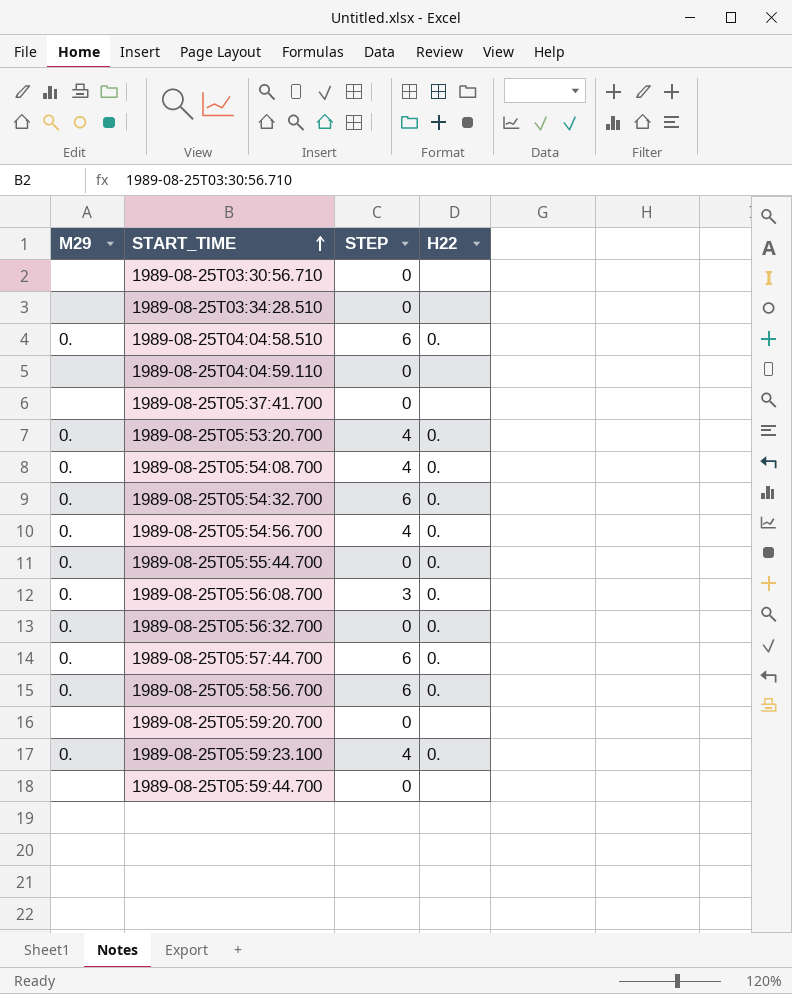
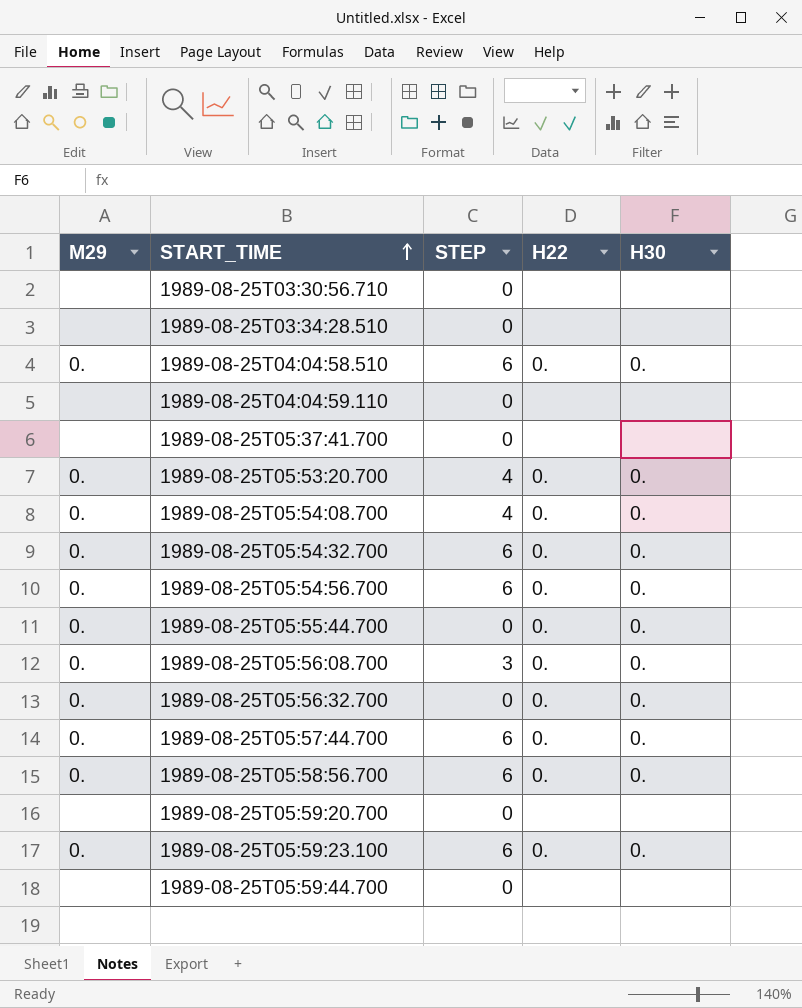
column H30 | position: none -> 5
1989-08-25T05:54:56.700 | STEP: 4 -> 6
1989-08-25T05:59:23.100 | STEP: 4 -> 6

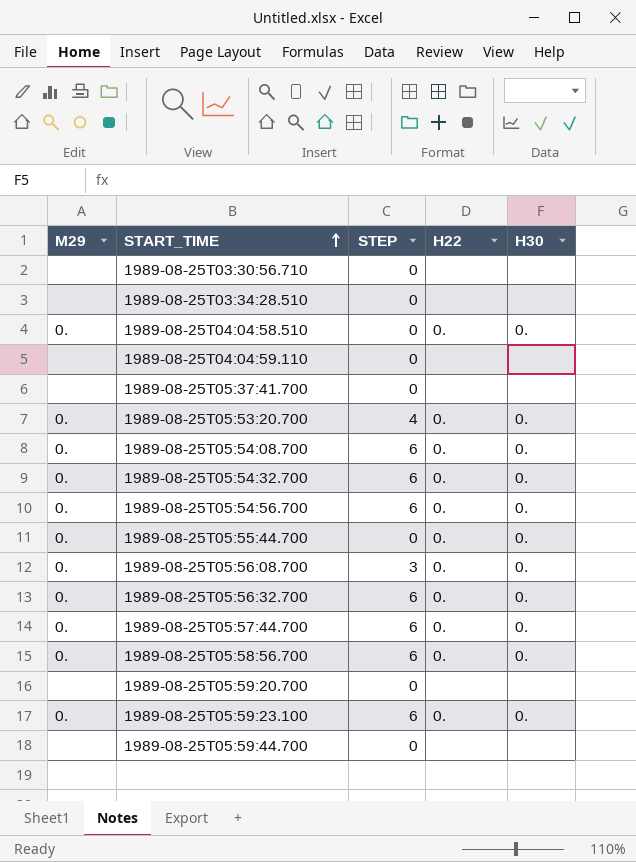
1989-08-25T04:04:58.510 | STEP: 6 -> 0
1989-08-25T05:54:08.700 | STEP: 4 -> 6
1989-08-25T05:56:32.700 | STEP: 0 -> 6

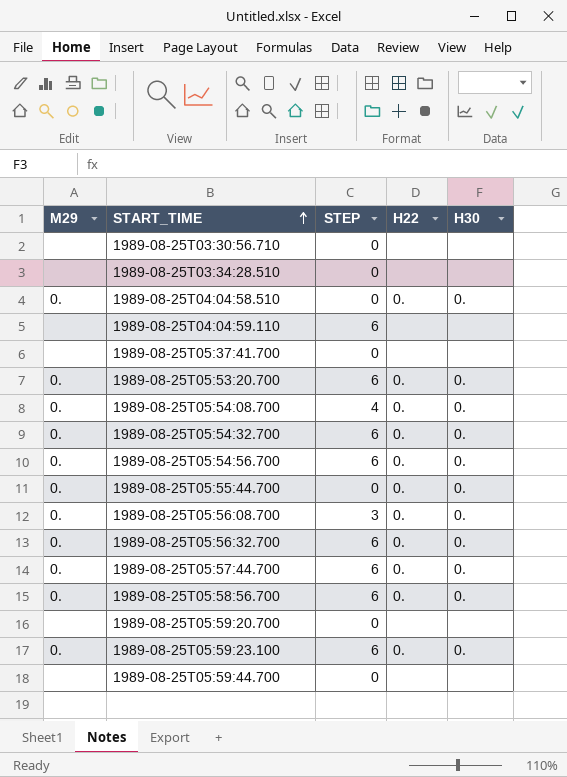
1989-08-25T04:04:59.110 | STEP: 0 -> 6
1989-08-25T05:53:20.700 | STEP: 4 -> 6
1989-08-25T05:54:08.700 | STEP: 6 -> 4

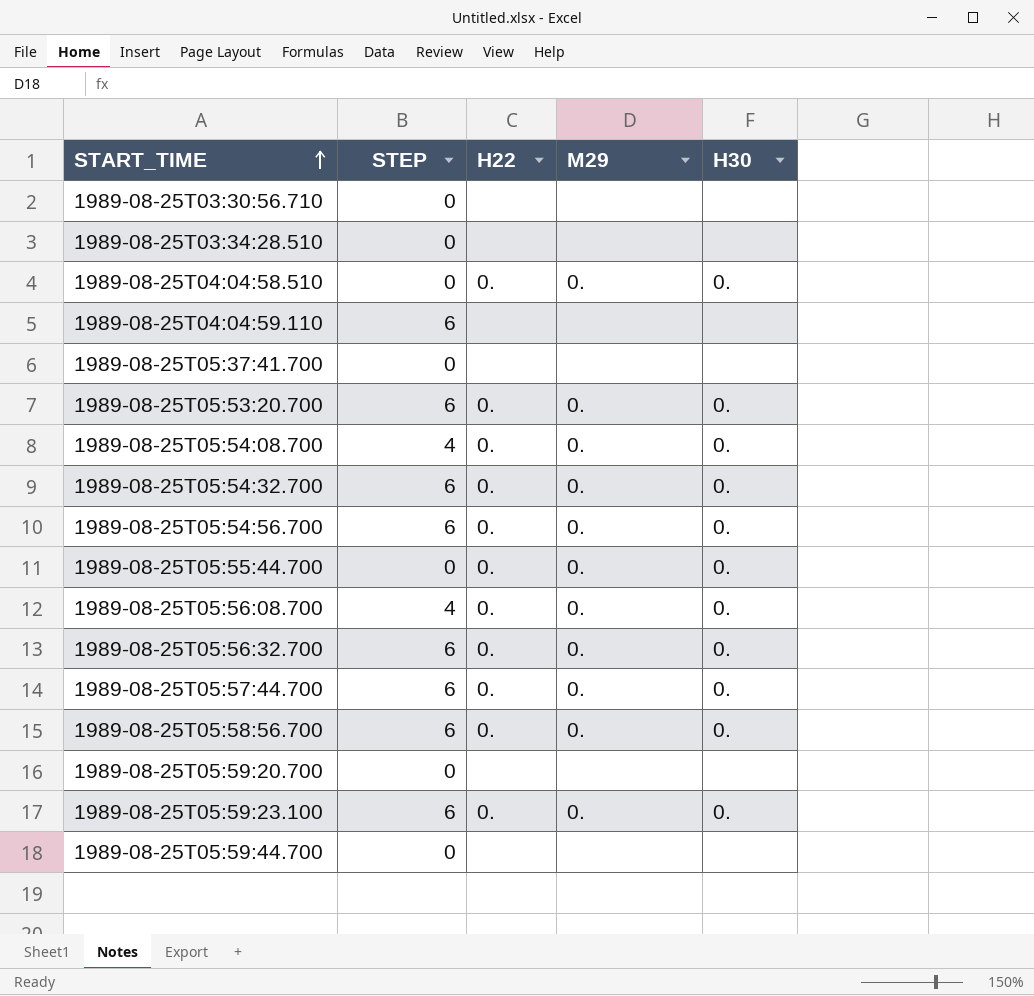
column M29 | position: 1 -> 4
1989-08-25T05:56:08.700 | STEP: 3 -> 4

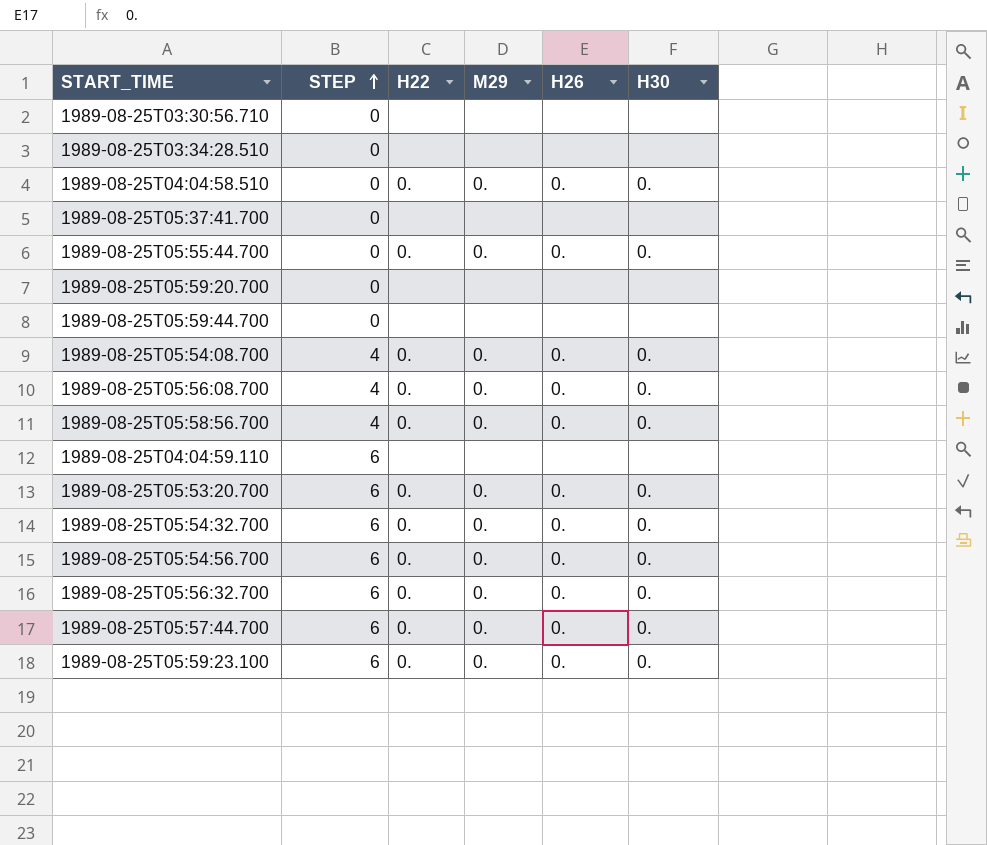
row order: START_TIME ascending -> STEP ascending
column H26 | position: none -> 5
1989-08-25T05:58:56.700 | STEP: 6 -> 4

